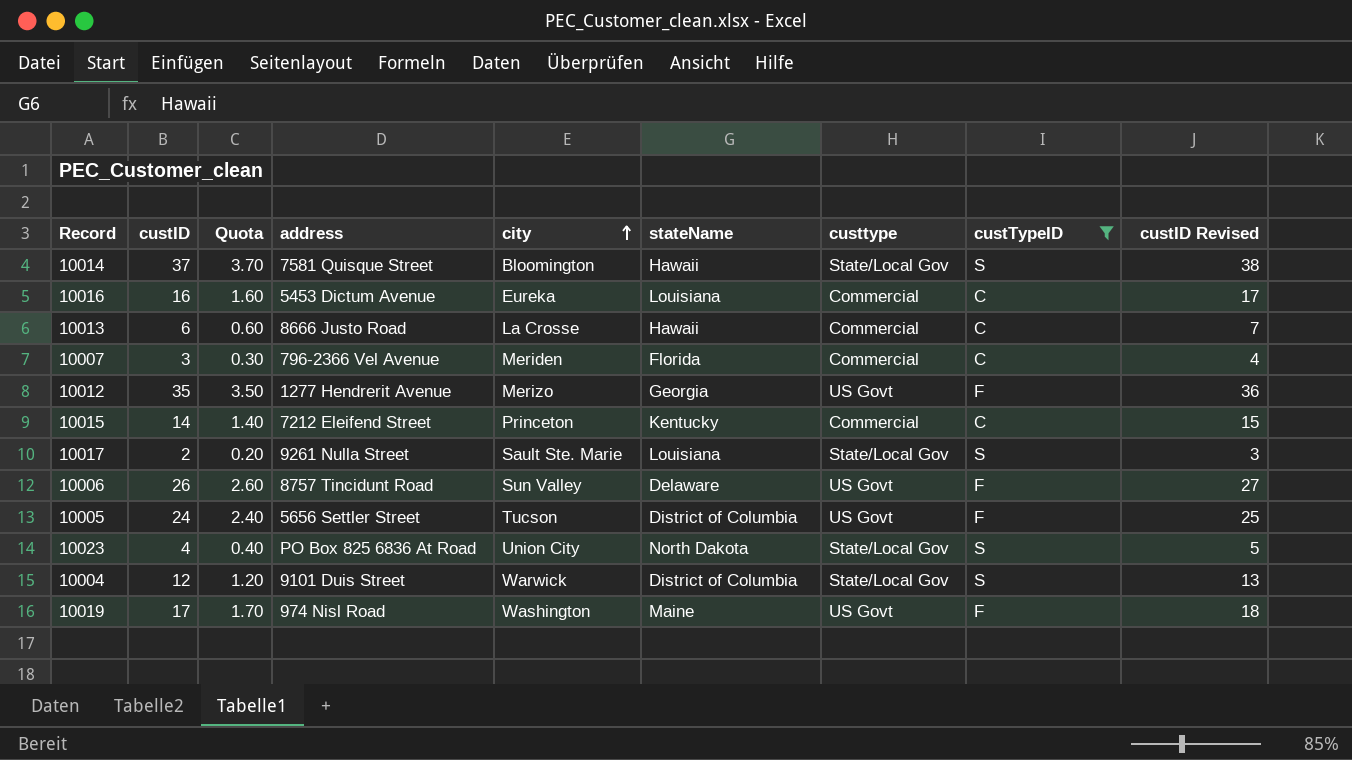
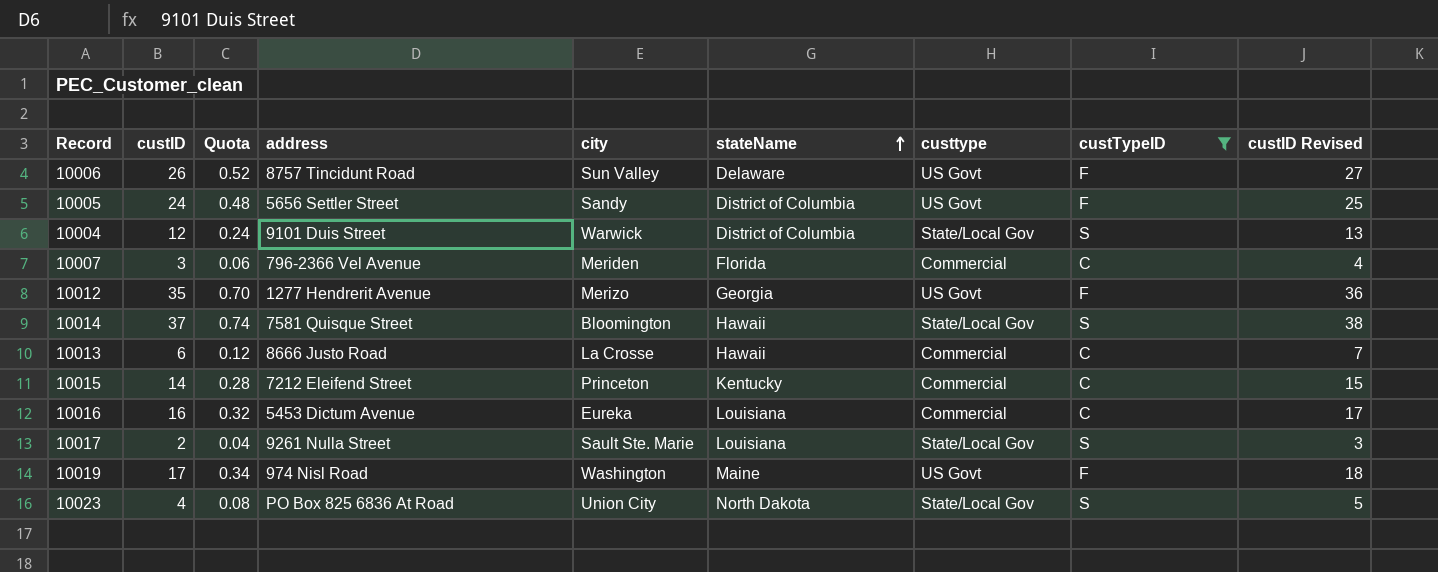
row order: city ascending -> stateName ascending
column Quota | formula: [custID] * 0.1 -> [custID] * 0.02
10005 | city: Tucson -> Sandy

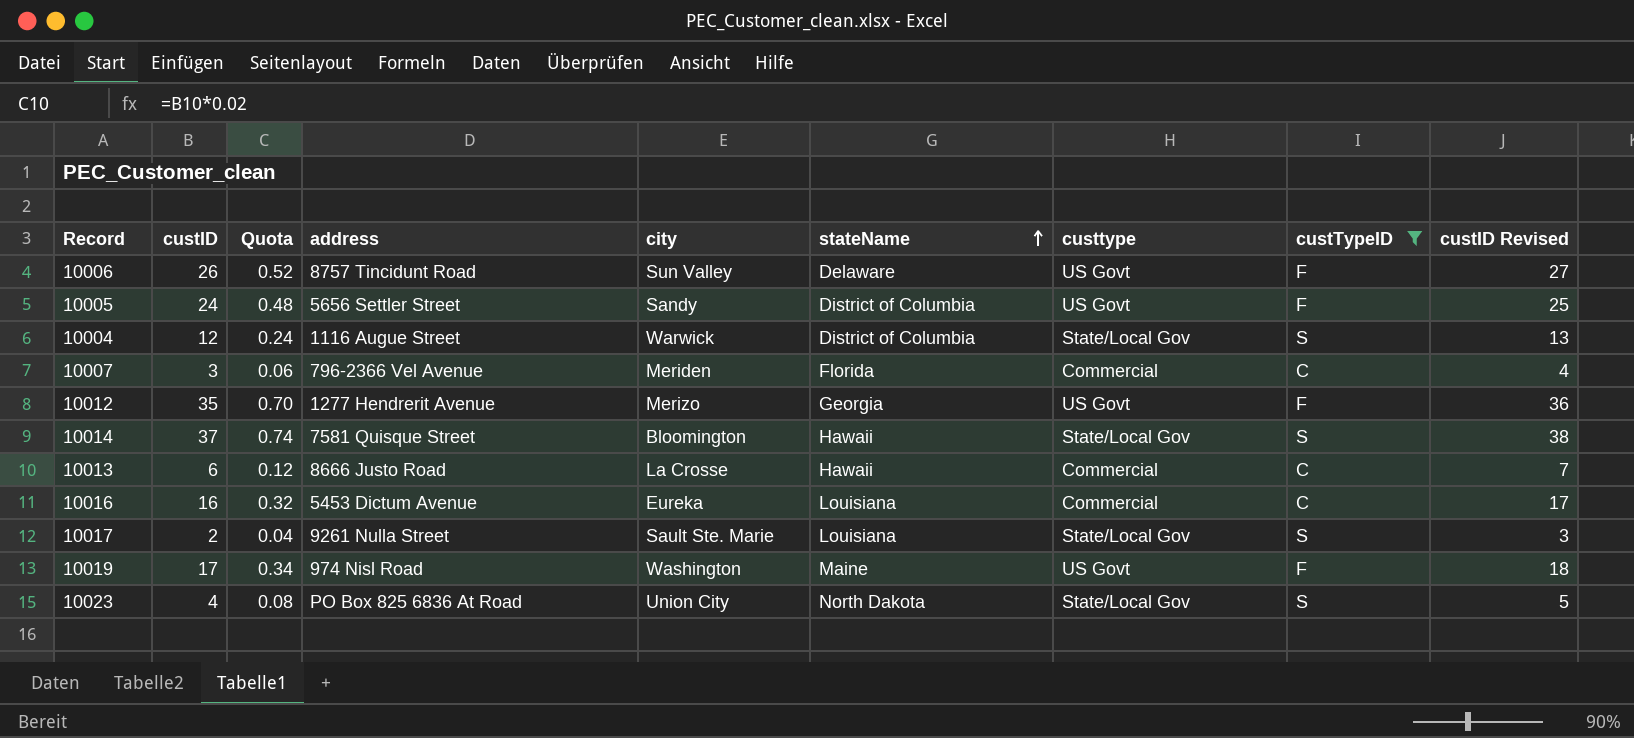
row 10015: 14 | 0.28 | 7212 Eleifend Street | Princeton | Kentucky | Commercial | C | 15 -> none
10004 | address: 9101 Duis Street -> 1116 Augue Street

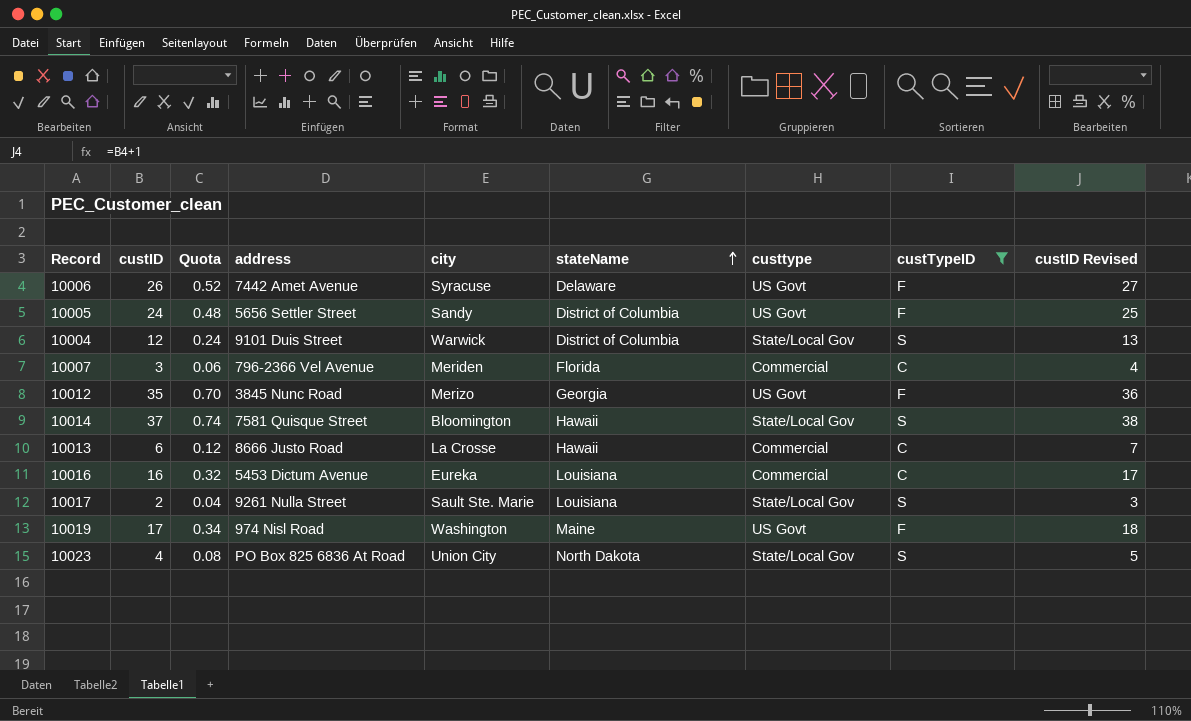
10006 | address: 8757 Tincidunt Road -> 7442 Amet Avenue
10006 | city: Sun Valley -> Syracuse
10004 | address: 1116 Augue Street -> 9101 Duis Street
10012 | address: 1277 Hendrerit Avenue -> 3845 Nunc Road

